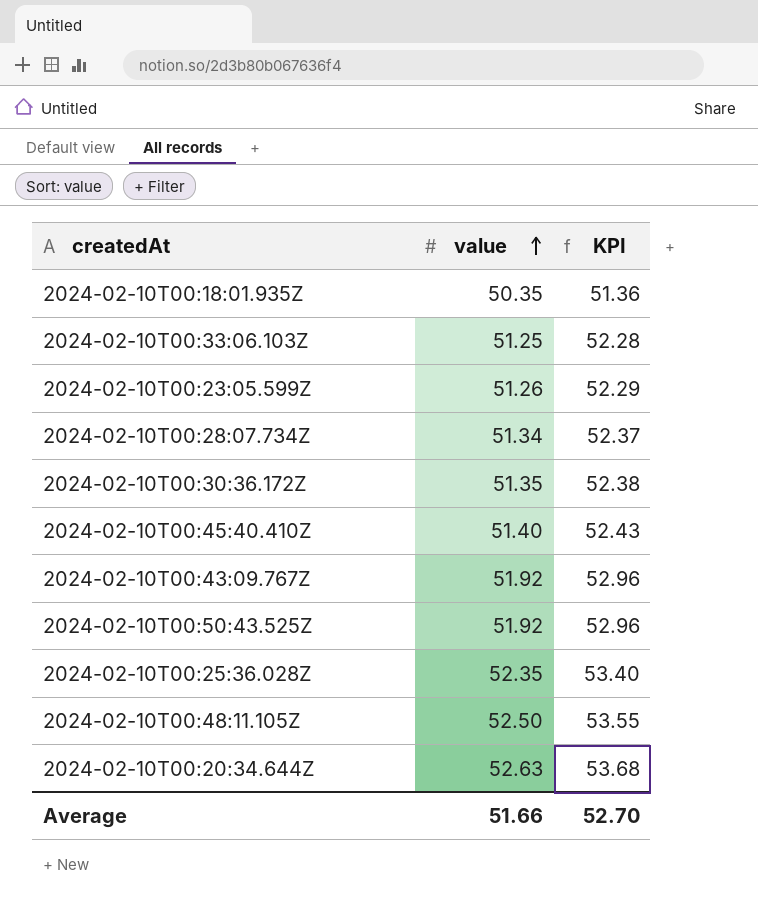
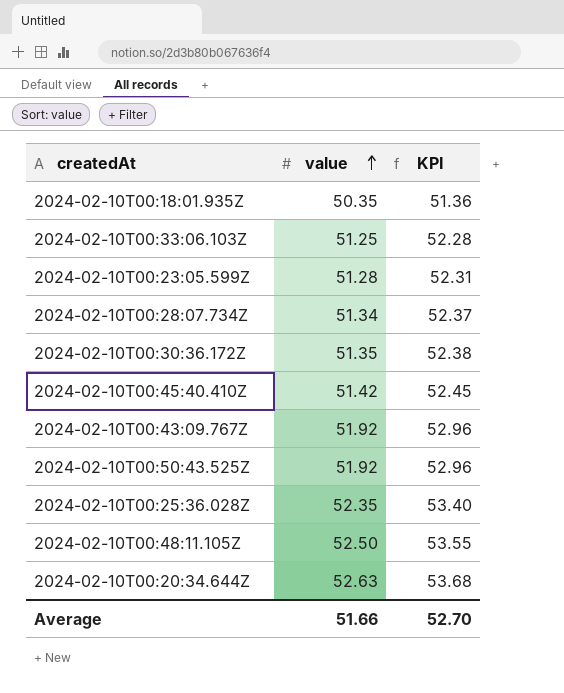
2024-02-10T00:23:05.599Z | value: 51.26 -> 51.28
2024-02-10T00:23:05.599Z | KPI: 52.29 -> 52.31
2024-02-10T00:45:40.410Z | value: 51.40 -> 51.42
2024-02-10T00:45:40.410Z | KPI: 52.43 -> 52.45

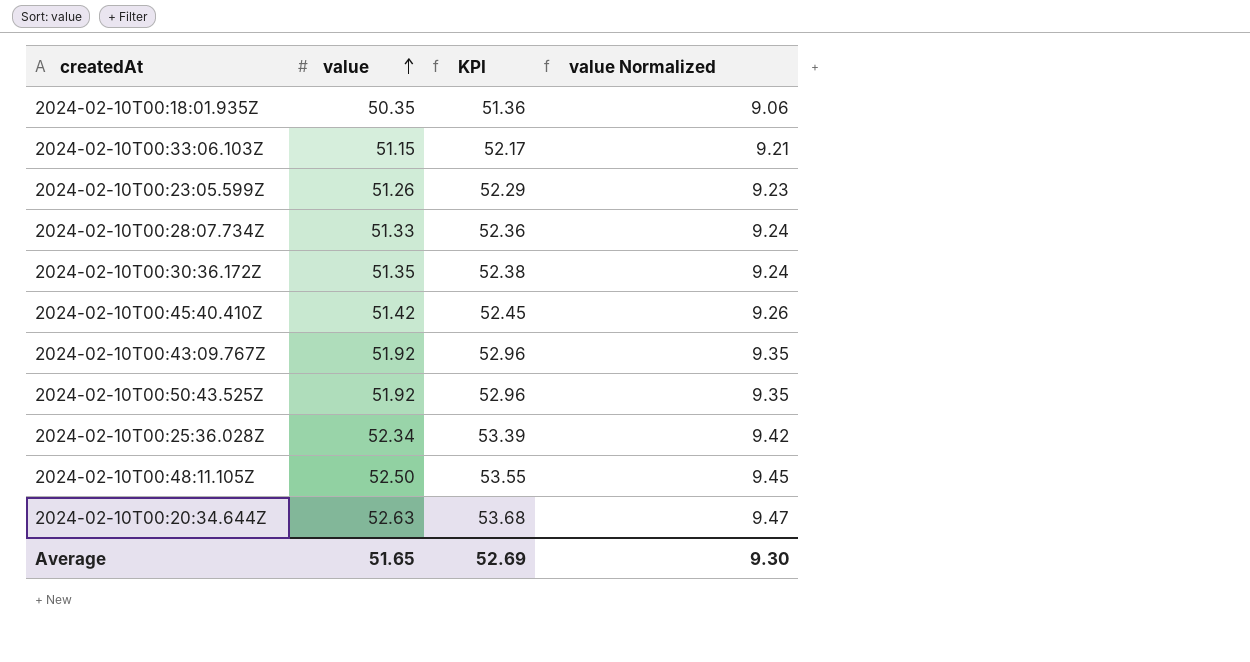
column value Normalized | formula: none -> [value] * 0.18
2024-02-10T00:33:06.103Z | value: 51.25 -> 51.15
2024-02-10T00:33:06.103Z | KPI: 52.28 -> 52.17
2024-02-10T00:23:05.599Z | value: 51.28 -> 51.26
2024-02-10T00:23:05.599Z | KPI: 52.31 -> 52.29
2024-02-10T00:28:07.734Z | value: 51.34 -> 51.33
2024-02-10T00:28:07.734Z | KPI: 52.37 -> 52.36
2024-02-10T00:25:36.028Z | value: 52.35 -> 52.34
2024-02-10T00:25:36.028Z | KPI: 53.40 -> 53.39
Average | value: 51.66 -> 51.65
Average | KPI: 52.70 -> 52.69

